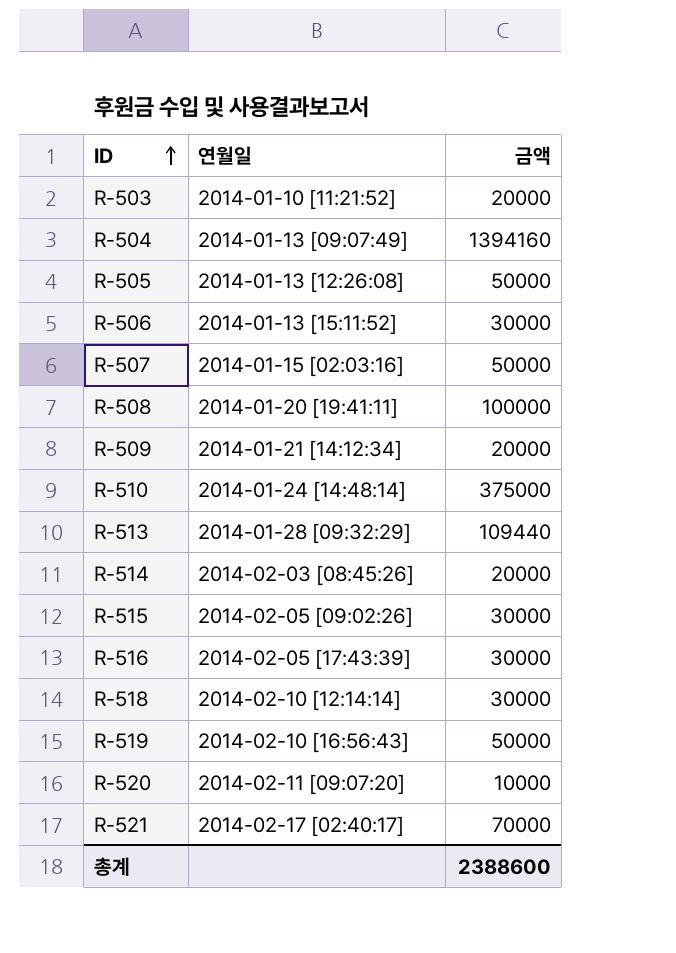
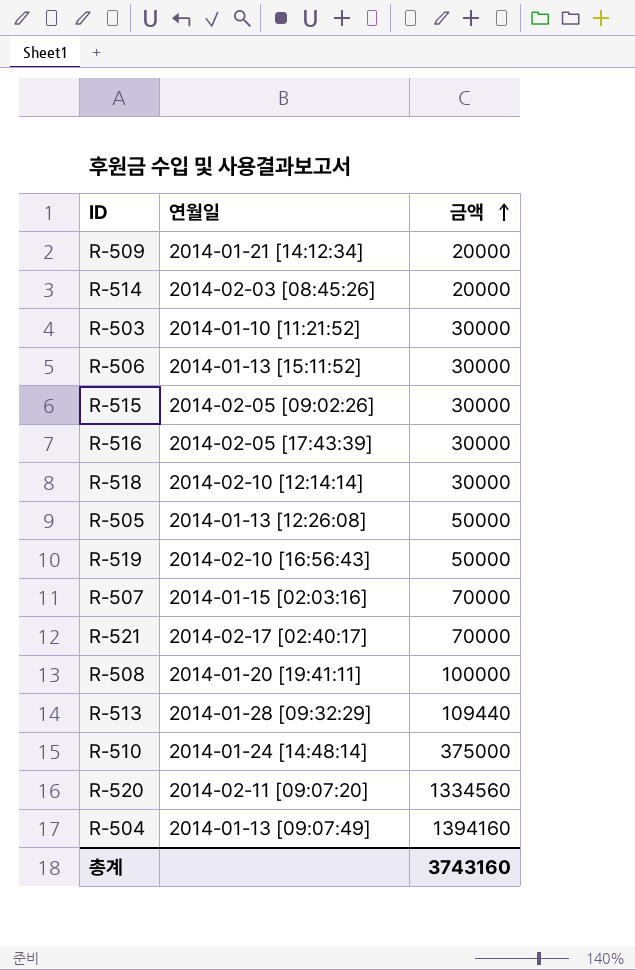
row order: ID ascending -> 금액 ascending
R-503 | 금액: 20000 -> 30000
R-507 | 금액: 50000 -> 70000
R-520 | 금액: 10000 -> 1334560
총계 | 금액: 2388600 -> 3743160

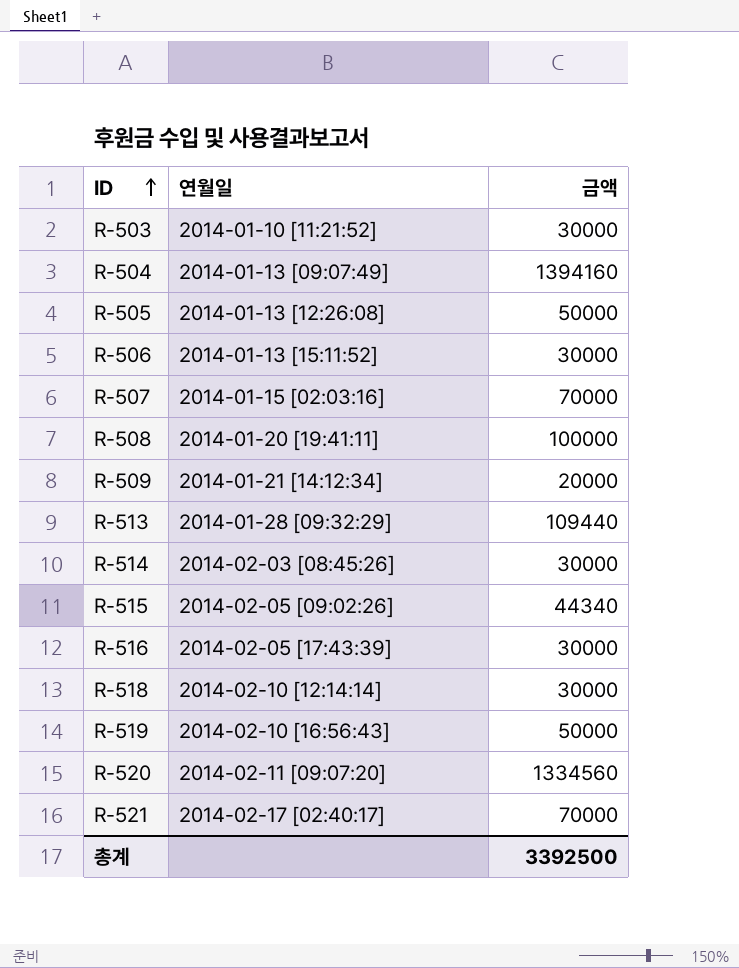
row order: 금액 ascending -> ID ascending
row R-510: 2014-01-24 [14:48:14] | 375000 -> none
R-514 | 금액: 20000 -> 30000
R-515 | 금액: 30000 -> 44340
총계 | 금액: 3743160 -> 3392500

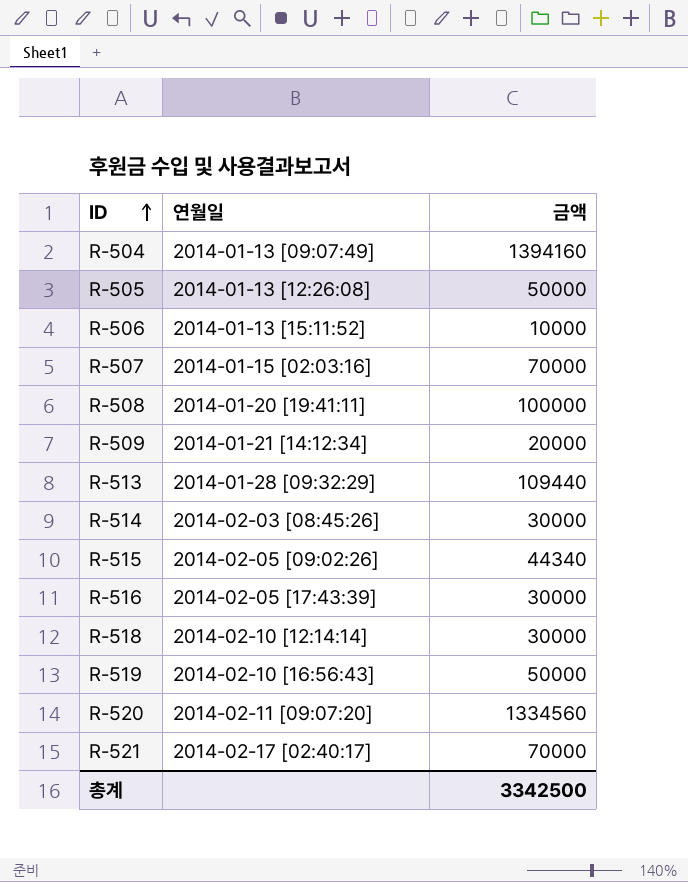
row R-503: 2014-01-10 [11:21:52] | 30000 -> none
R-506 | 금액: 30000 -> 10000
총계 | 금액: 3392500 -> 3342500

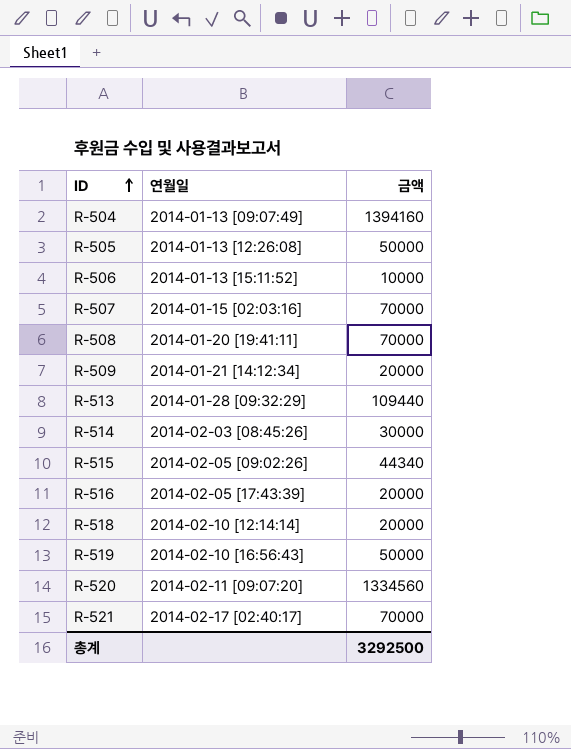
R-508 | 금액: 100000 -> 70000
R-516 | 금액: 30000 -> 20000
R-518 | 금액: 30000 -> 20000
총계 | 금액: 3342500 -> 3292500

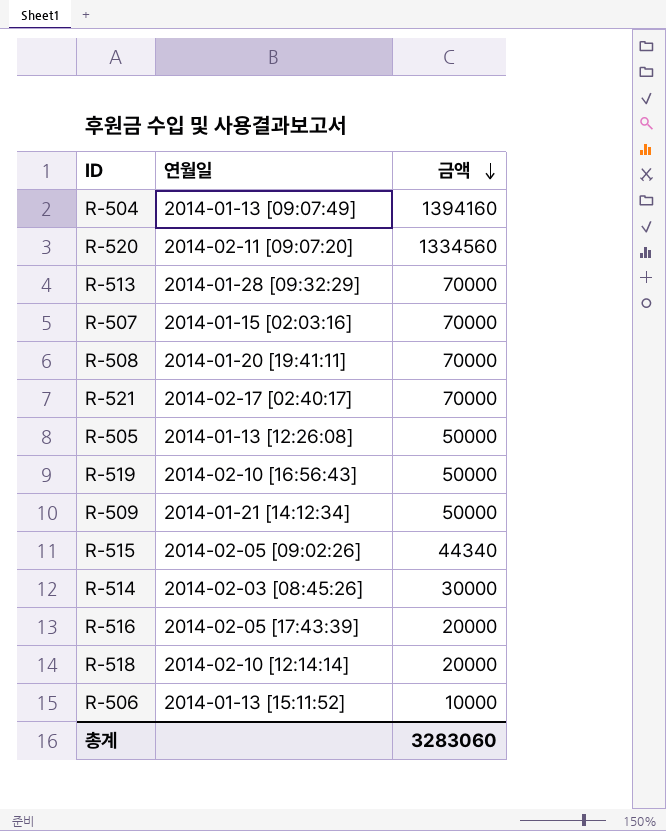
row order: ID ascending -> 금액 descending
R-513 | 금액: 109440 -> 70000
R-509 | 금액: 20000 -> 50000
총계 | 금액: 3292500 -> 3283060

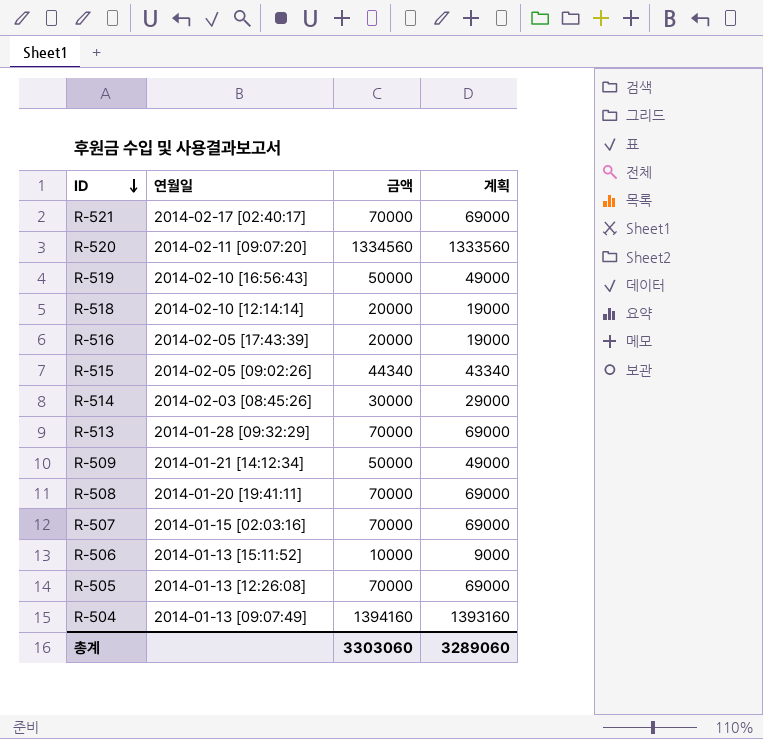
row order: 금액 descending -> ID descending
column 계획 | formula: none -> [금액] - 1000
R-505 | 금액: 50000 -> 70000
총계 | 금액: 3283060 -> 3303060

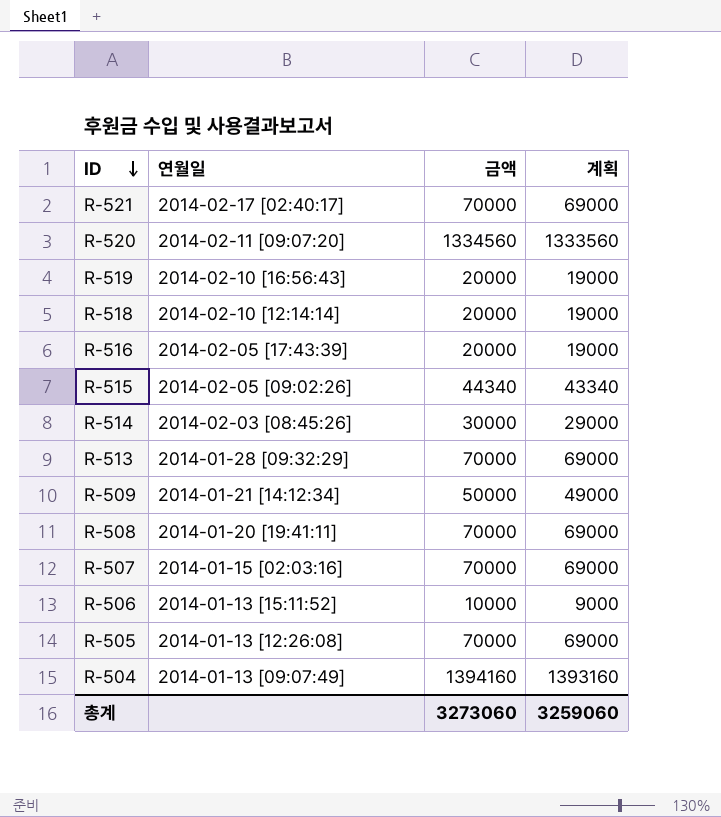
R-519 | 금액: 50000 -> 20000
R-519 | 계획: 49000 -> 19000
총계 | 금액: 3303060 -> 3273060
총계 | 계획: 3289060 -> 3259060

